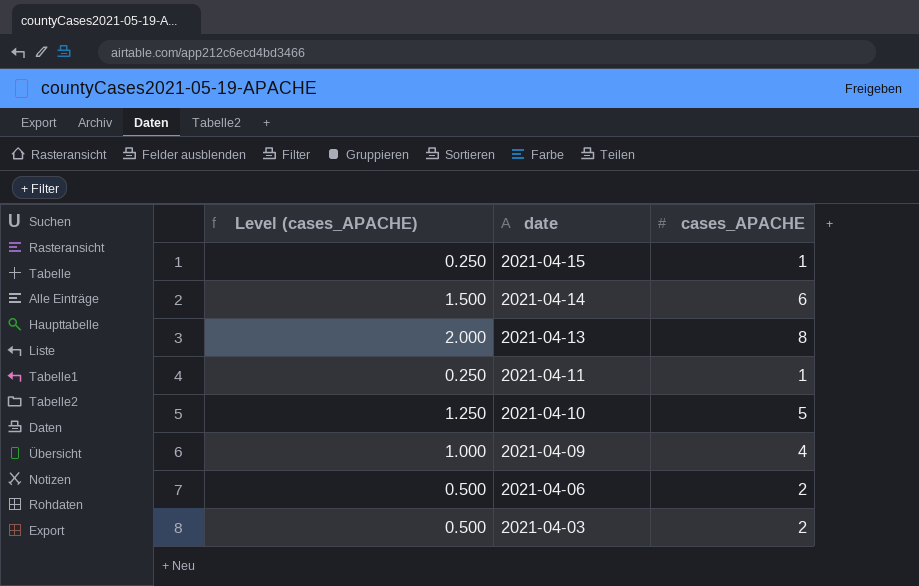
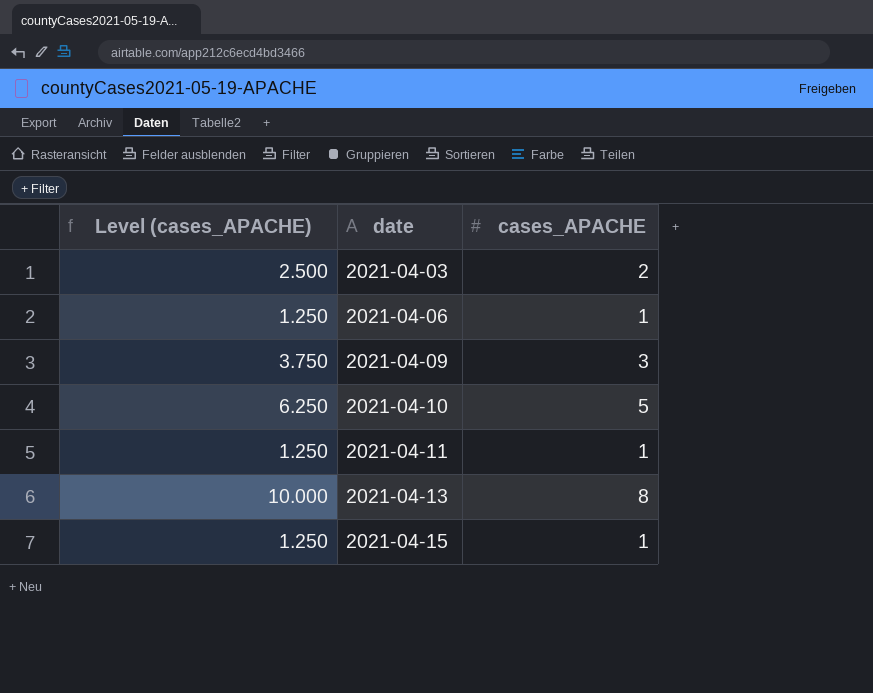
row order: date descending -> date ascending
column Level (cases_APACHE) | formula: [cases_APACHE] * 0.25 -> [cases_APACHE] * 1.25
row 2021-04-14: 1.500 | 6 -> none
2021-04-06 | cases_APACHE: 2 -> 1
2021-04-09 | cases_APACHE: 4 -> 3

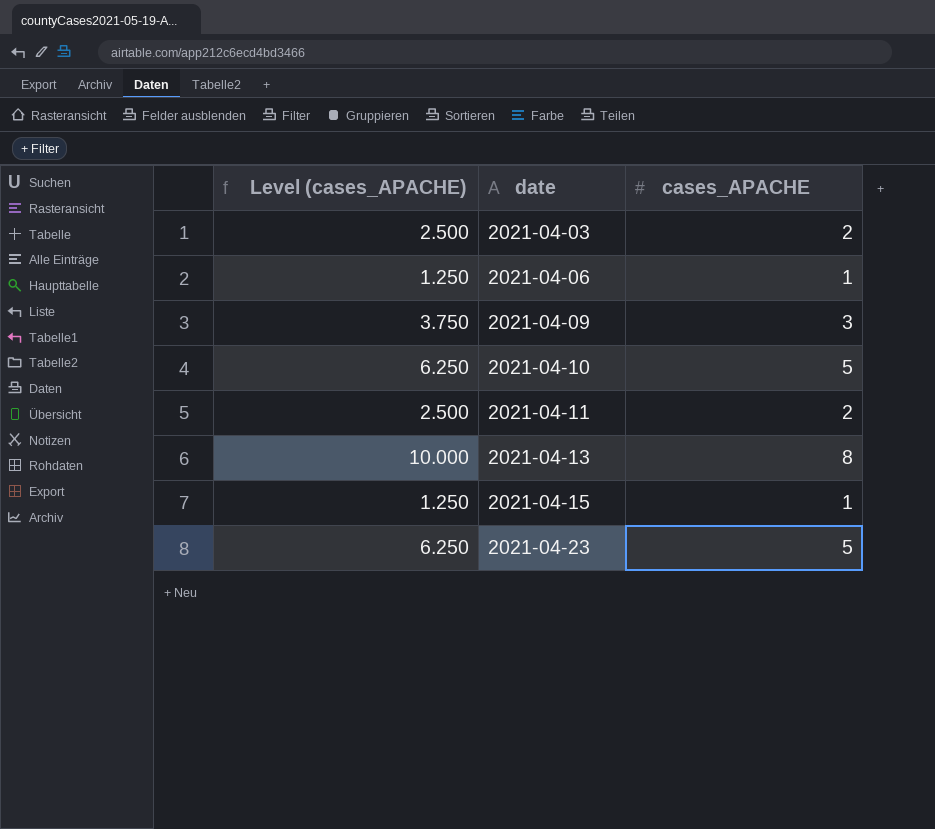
2021-04-11 | Level (cases_APACHE): 1.250 -> 2.500
2021-04-11 | cases_APACHE: 1 -> 2
row 2021-04-23: none -> 6.250 | 5

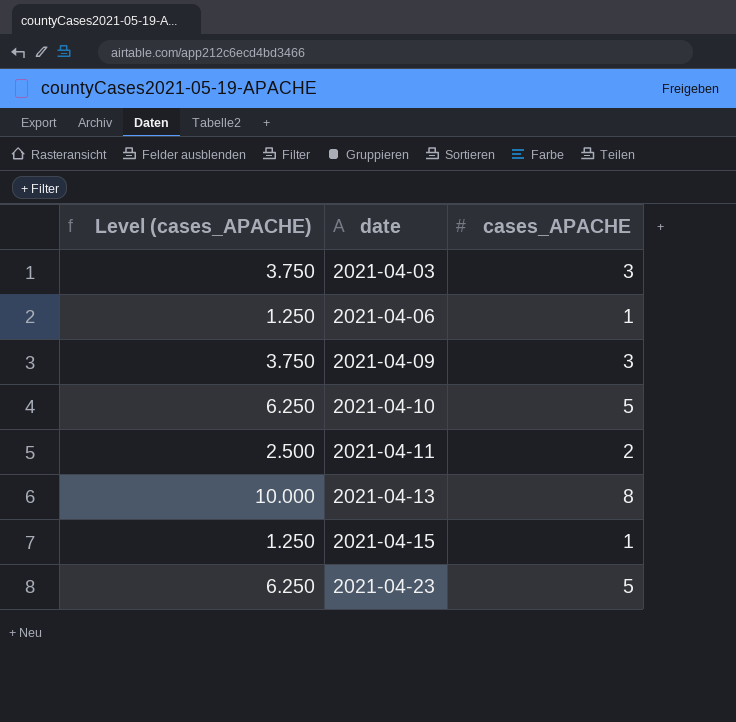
2021-04-03 | Level (cases_APACHE): 2.500 -> 3.750
2021-04-03 | cases_APACHE: 2 -> 3

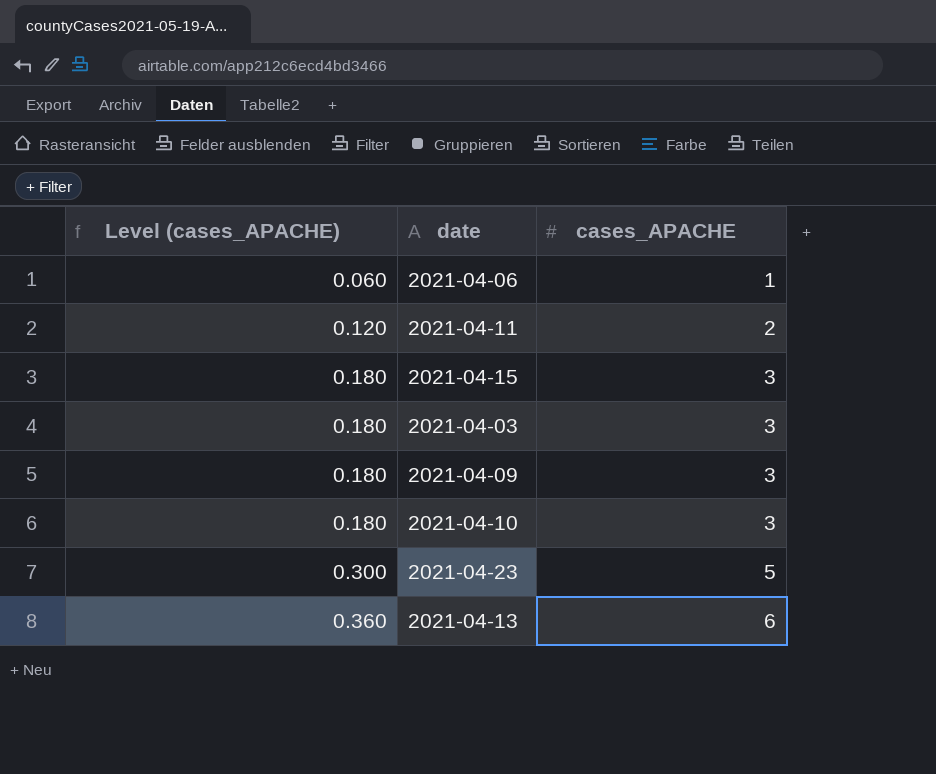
row order: date ascending -> Level (cases_APACHE) ascending
column Level (cases_APACHE) | formula: [cases_APACHE] * 1.25 -> [cases_APACHE] * 0.06
2021-04-15 | cases_APACHE: 1 -> 3
2021-04-10 | cases_APACHE: 5 -> 3
2021-04-13 | cases_APACHE: 8 -> 6

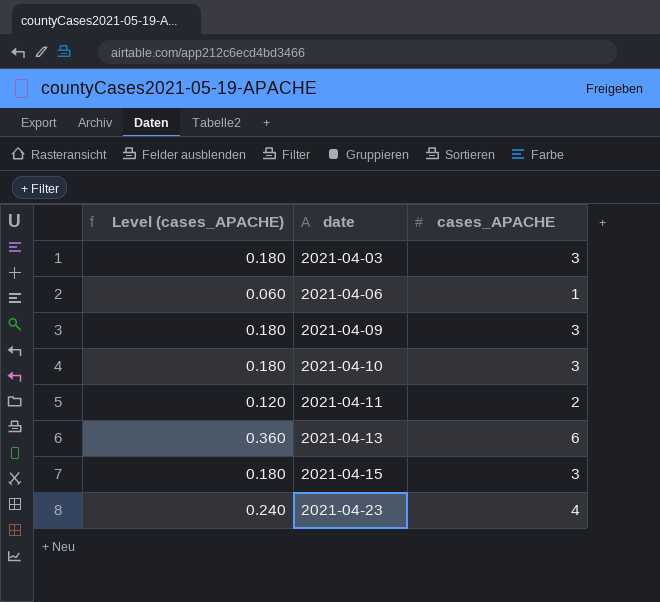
row order: Level (cases_APACHE) ascending -> date ascending
2021-04-23 | Level (cases_APACHE): 0.300 -> 0.240
2021-04-23 | cases_APACHE: 5 -> 4

